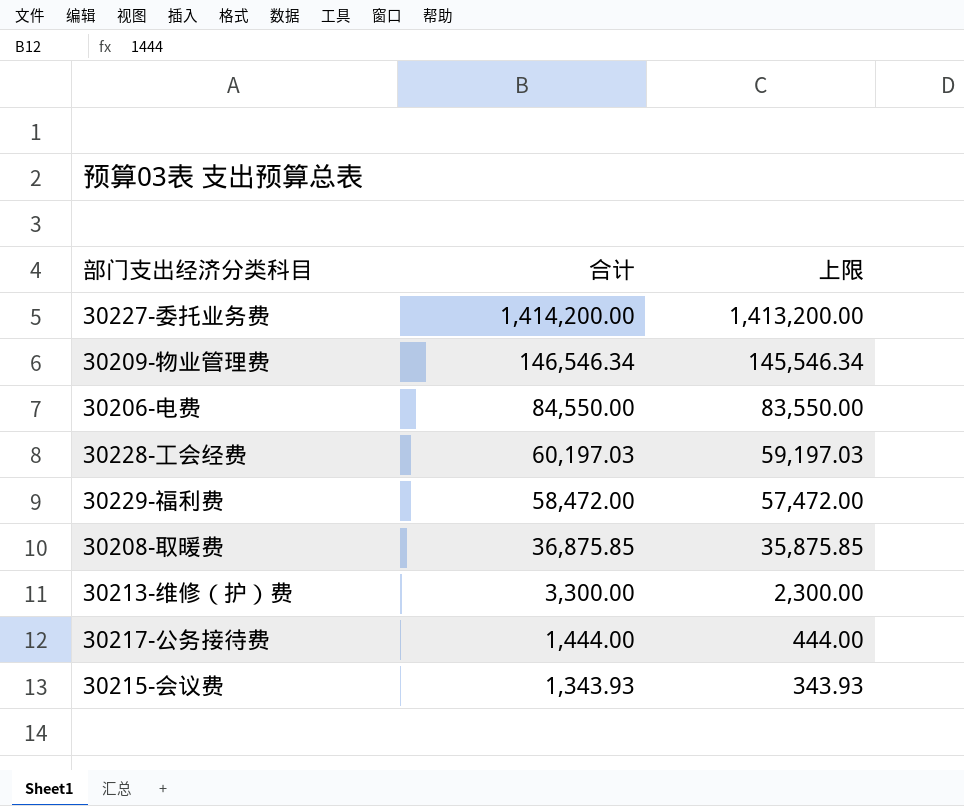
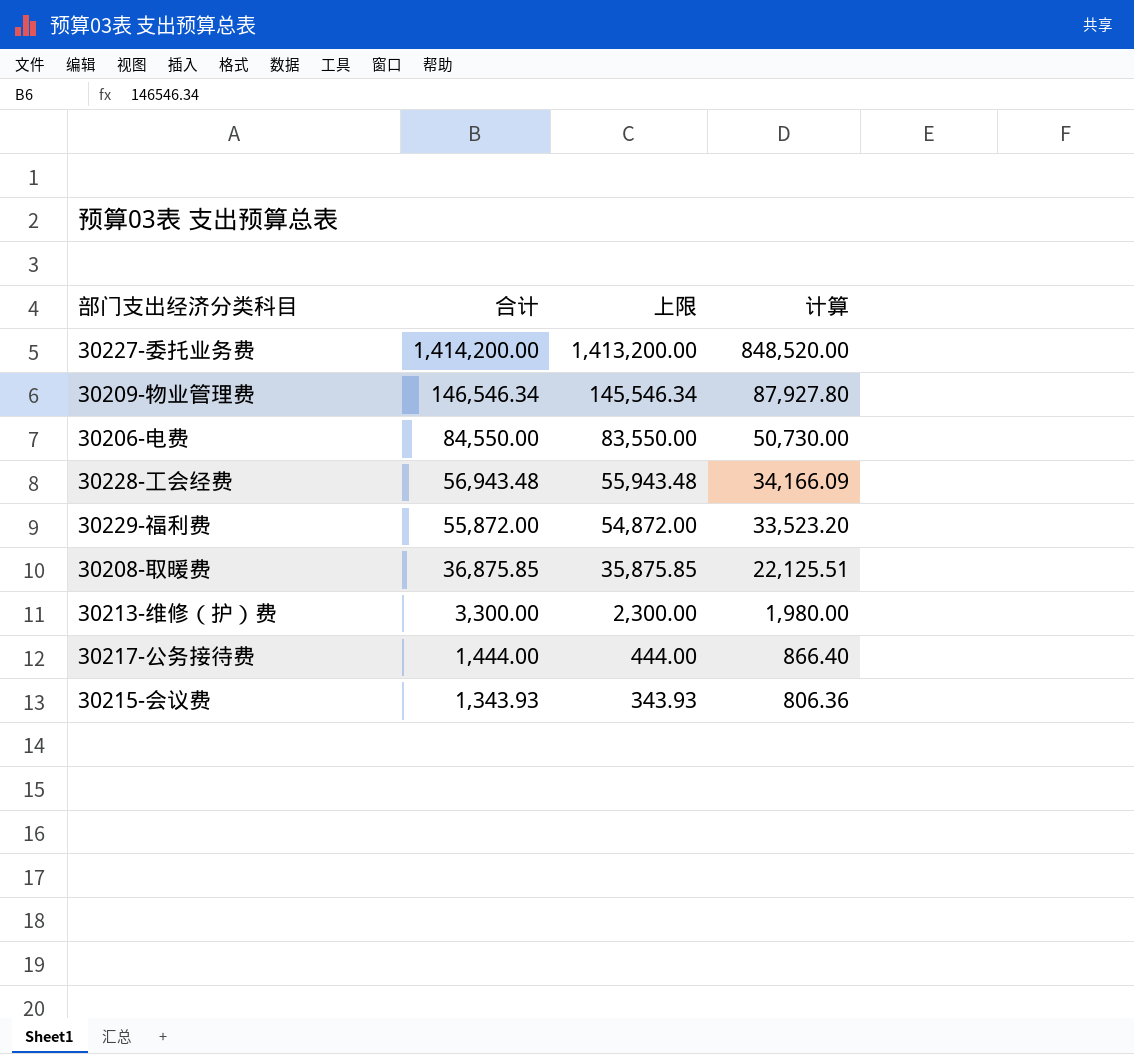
column 计算 | formula: none -> [合计] * 0.6
30228-工会经费 | 合计: 60,197.03 -> 56,943.48
30228-工会经费 | 上限: 59,197.03 -> 55,943.48
30229-福利费 | 合计: 58,472.00 -> 55,872.00
30229-福利费 | 上限: 57,472.00 -> 54,872.00

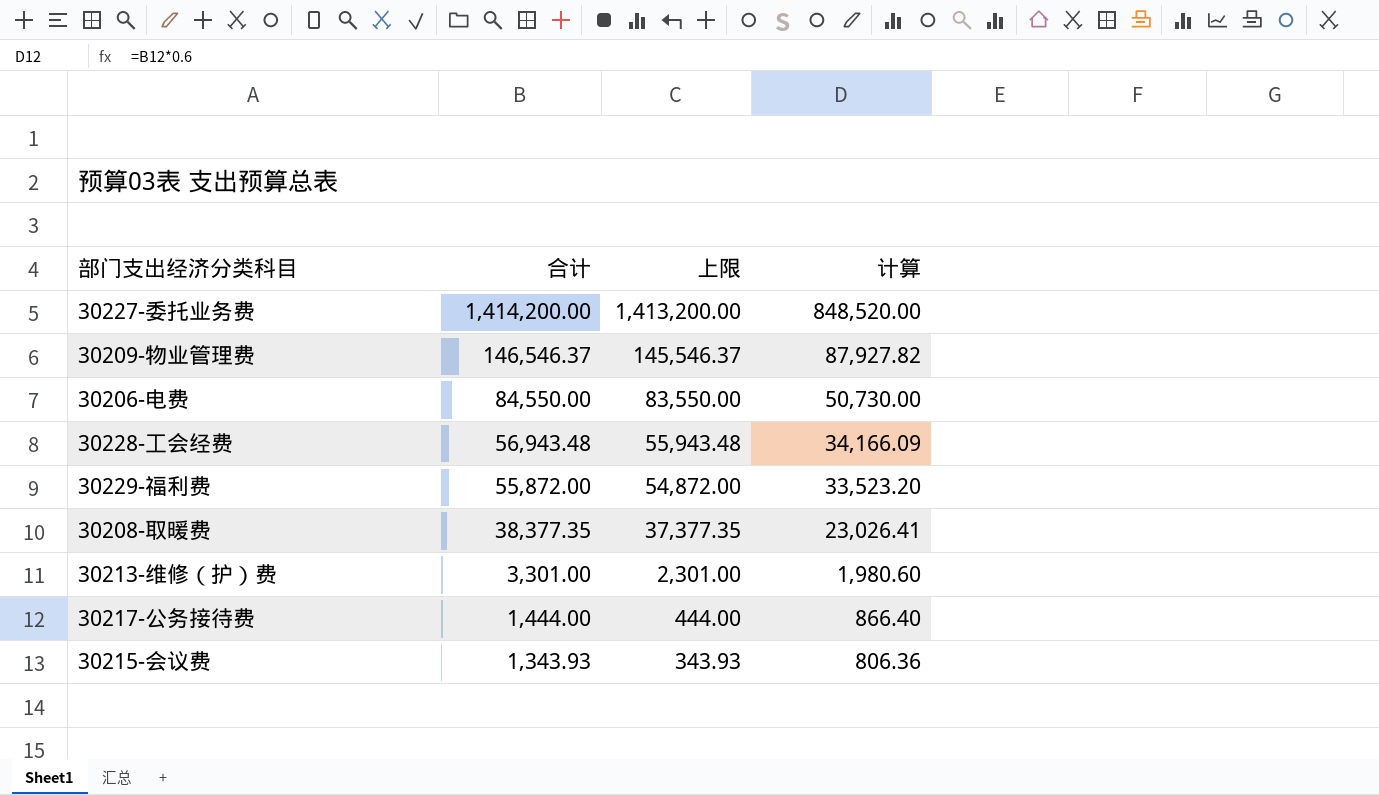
30209-物业管理费 | 合计: 146,546.34 -> 146,546.37
30209-物业管理费 | 上限: 145,546.34 -> 145,546.37
30209-物业管理费 | 计算: 87,927.80 -> 87,927.82
30208-取暖费 | 合计: 36,875.85 -> 38,377.35
30208-取暖费 | 上限: 35,875.85 -> 37,377.35
30208-取暖费 | 计算: 22,125.51 -> 23,026.41
30213-维修（护）费 | 合计: 3,300.00 -> 3,301.00
30213-维修（护）费 | 上限: 2,300.00 -> 2,301.00
30213-维修（护）费 | 计算: 1,980.00 -> 1,980.60

